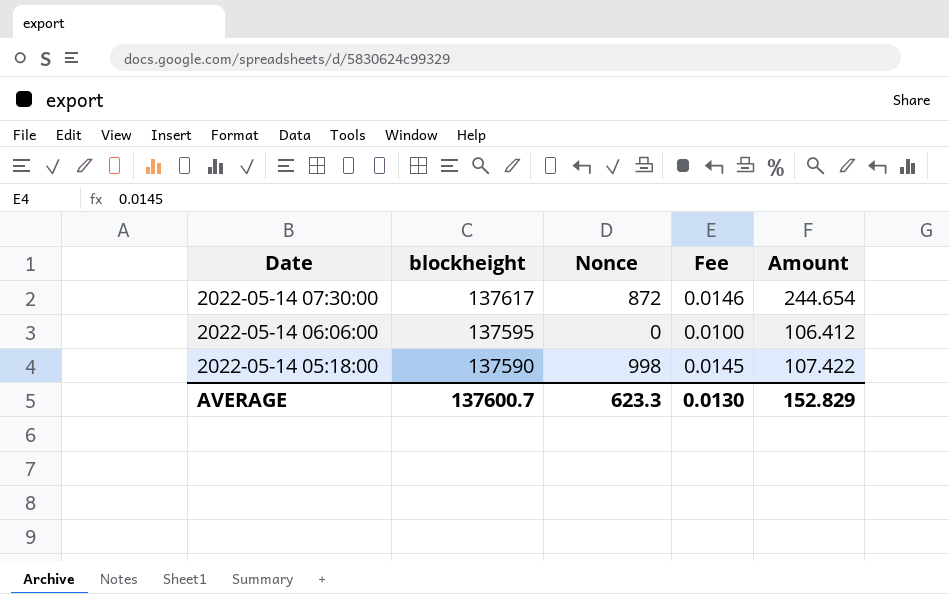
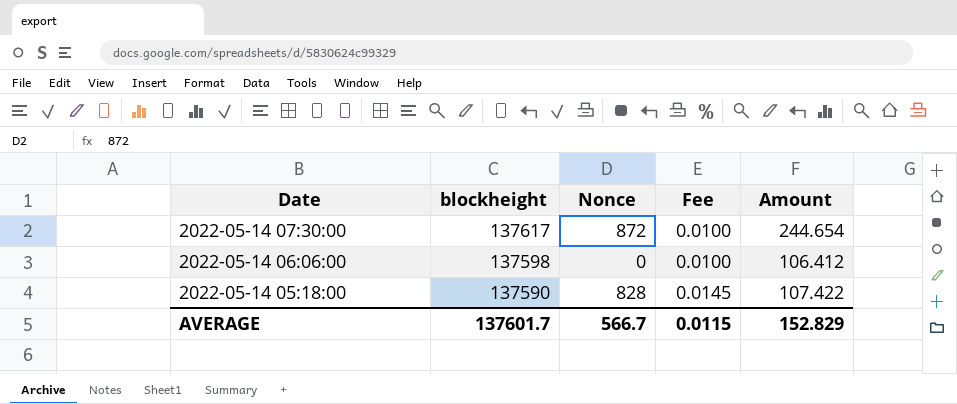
2022-05-14 07:30:00 | Fee: 0.0146 -> 0.0100
2022-05-14 06:06:00 | blockheight: 137595 -> 137598
2022-05-14 05:18:00 | Nonce: 998 -> 828
AVERAGE | blockheight: 137600.7 -> 137601.7
AVERAGE | Nonce: 623.3 -> 566.7
AVERAGE | Fee: 0.0130 -> 0.0115

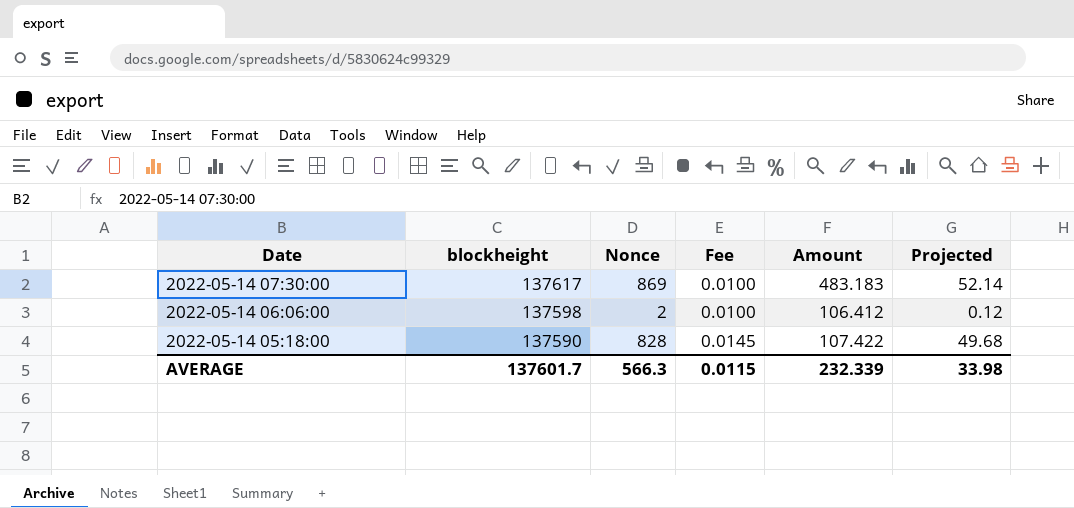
column Projected | formula: none -> [Nonce] * 0.06
2022-05-14 07:30:00 | Nonce: 872 -> 869
2022-05-14 07:30:00 | Amount: 244.654 -> 483.183
2022-05-14 06:06:00 | Nonce: 0 -> 2
AVERAGE | Nonce: 566.7 -> 566.3
AVERAGE | Amount: 152.829 -> 232.339

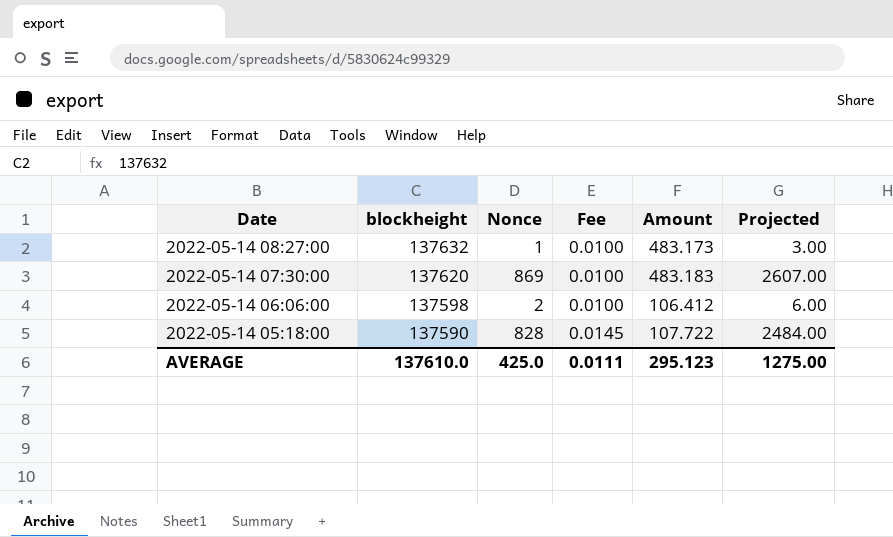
column Projected | formula: [Nonce] * 0.06 -> [Nonce] * 3
row 2022-05-14 08:27:00: none -> 137632 | 1 | 0.0100 | 483.173 | 3.00
2022-05-14 07:30:00 | blockheight: 137617 -> 137620
2022-05-14 05:18:00 | Amount: 107.422 -> 107.722
AVERAGE | blockheight: 137601.7 -> 137610.0
AVERAGE | Nonce: 566.3 -> 425.0
AVERAGE | Fee: 0.0115 -> 0.0111
AVERAGE | Amount: 232.339 -> 295.123
AVERAGE | Projected: 33.98 -> 1275.00

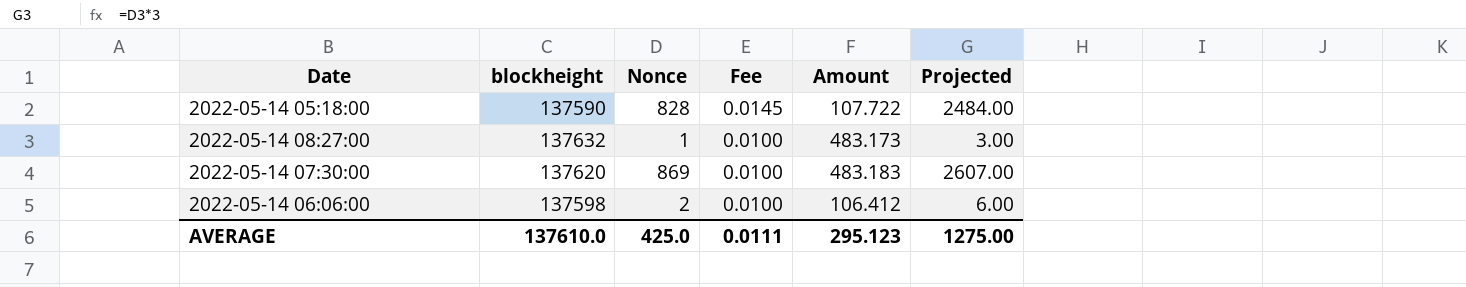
row order: Date descending -> Fee descending

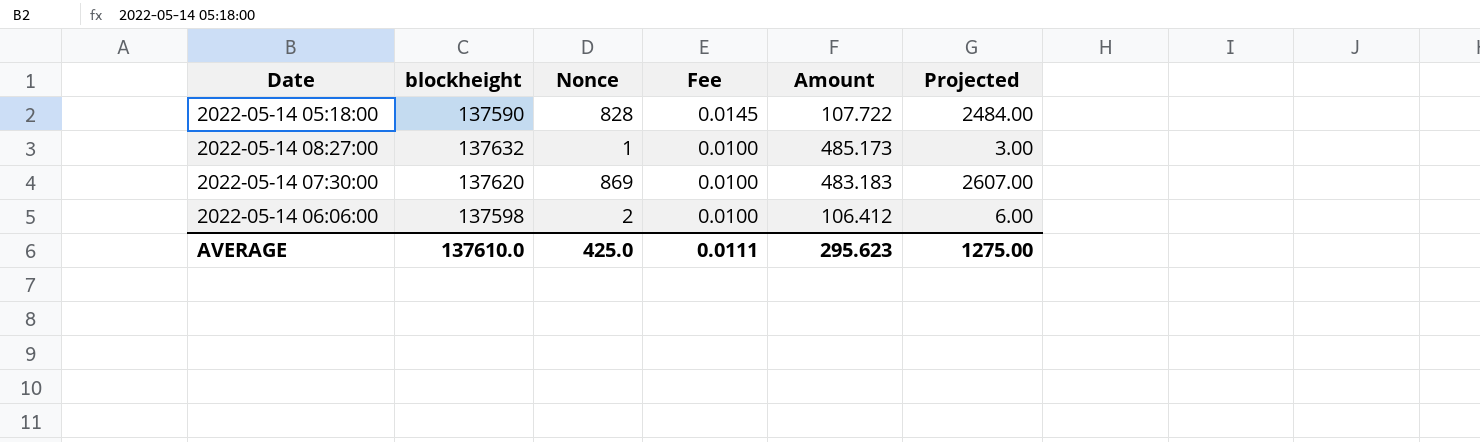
2022-05-14 08:27:00 | Amount: 483.173 -> 485.173
AVERAGE | Amount: 295.123 -> 295.623

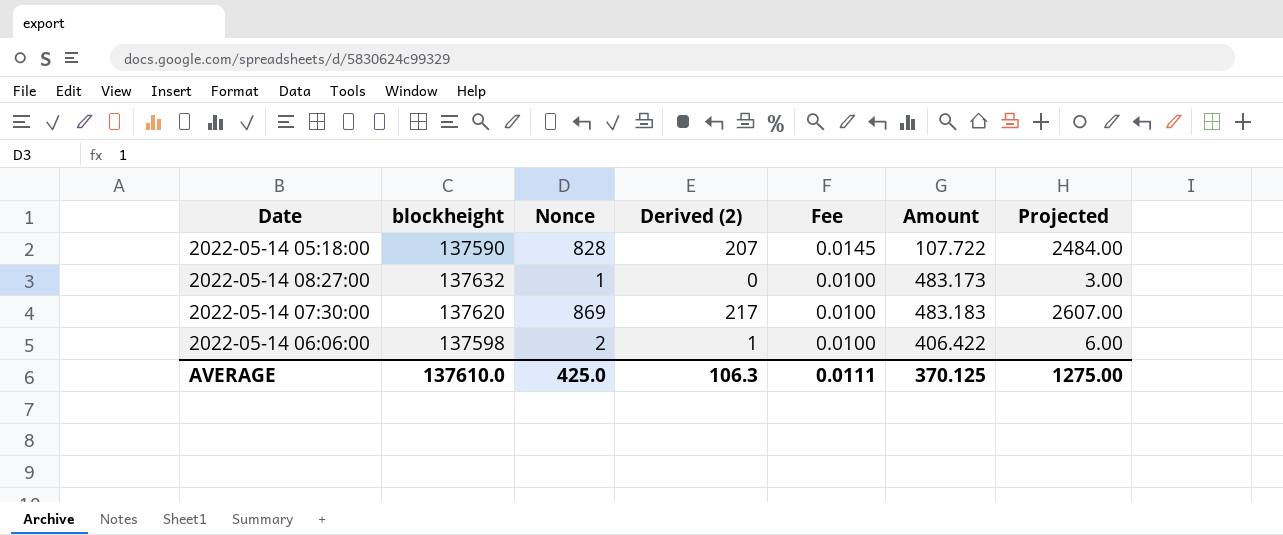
column Derived (2) | formula: none -> [Nonce] * 0.25
2022-05-14 08:27:00 | Amount: 485.173 -> 483.173
2022-05-14 06:06:00 | Amount: 106.412 -> 406.422
AVERAGE | Amount: 295.623 -> 370.125

